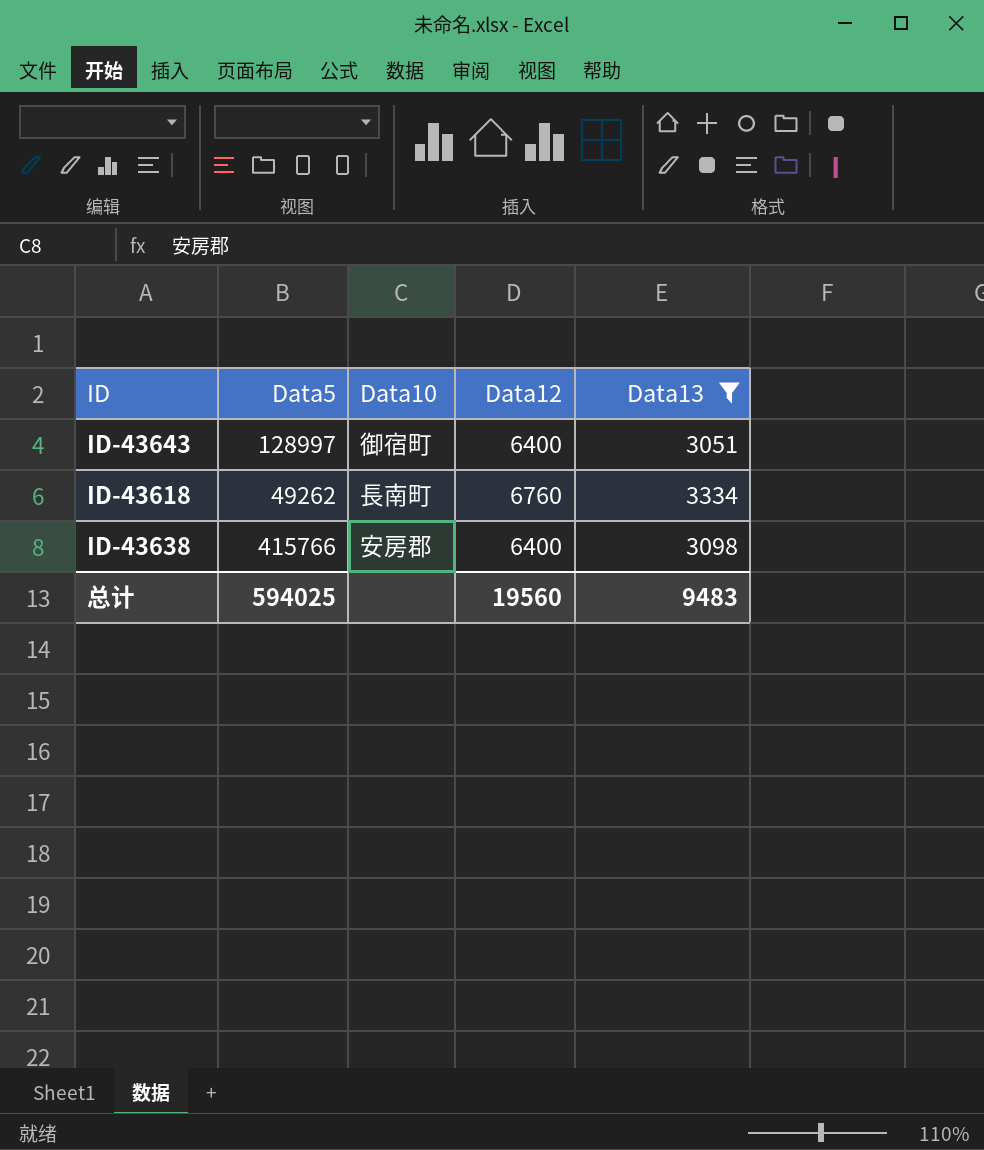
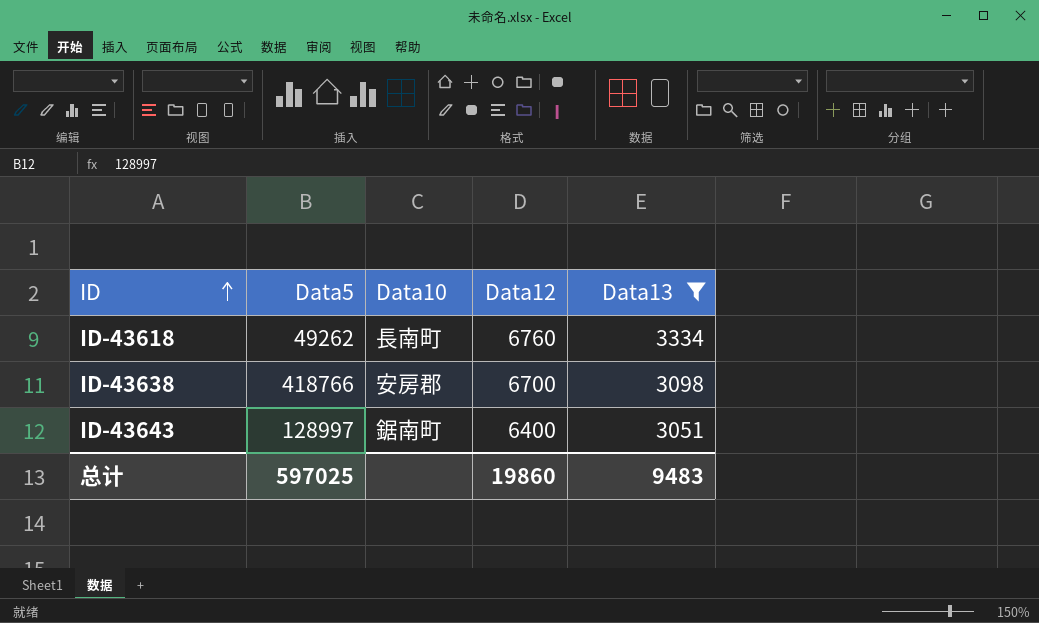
row order: none -> ID ascending
ID-43638 | Data5: 415766 -> 418766
ID-43638 | Data12: 6400 -> 6700
ID-43643 | Data10: 御宿町 -> 鋸南町
总计 | Data5: 594025 -> 597025
总计 | Data12: 19560 -> 19860

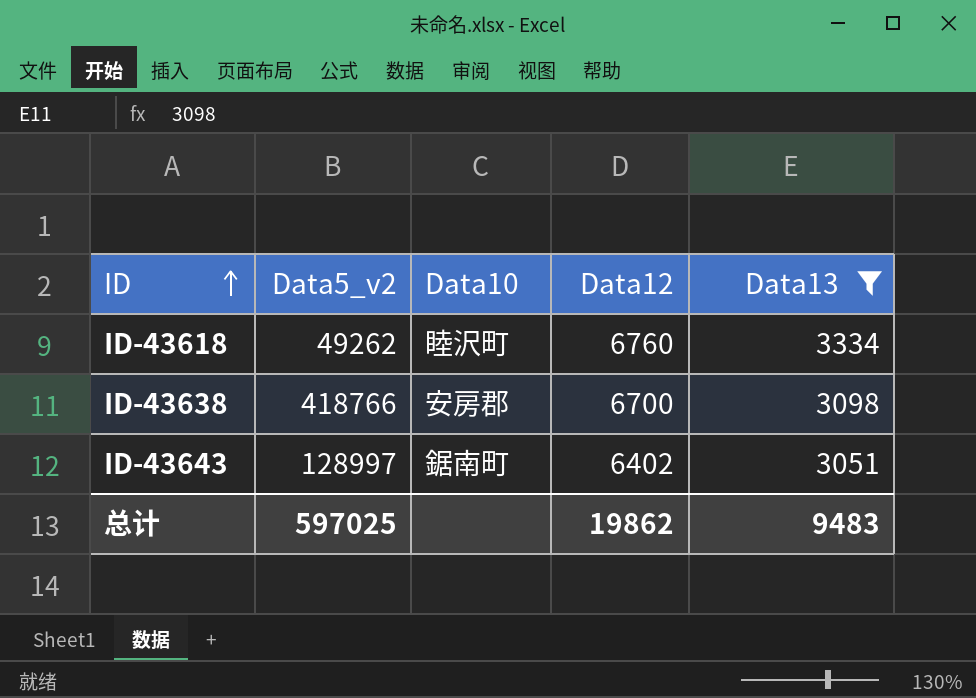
column name: Data5 -> Data5_v2
ID-43618 | Data10: 長南町 -> 睦沢町
ID-43643 | Data12: 6400 -> 6402
总计 | Data12: 19860 -> 19862

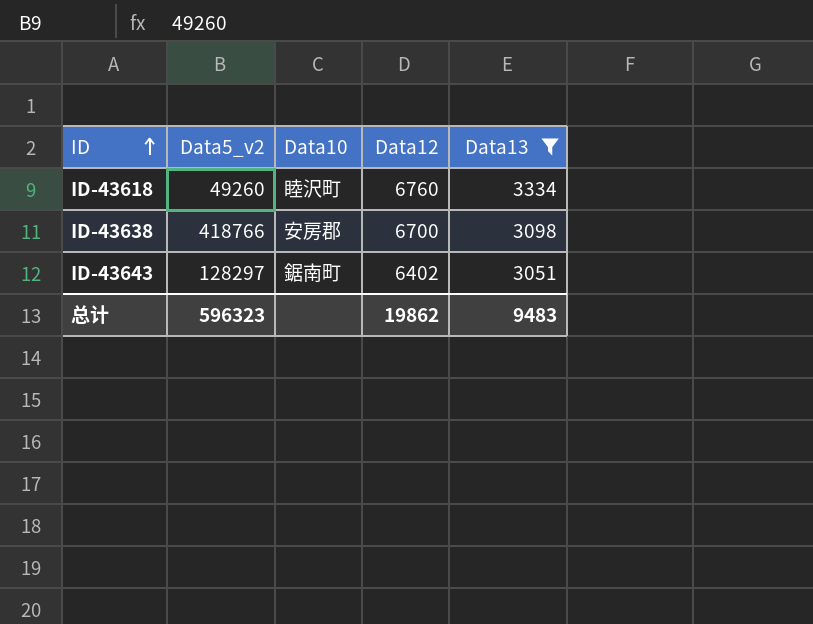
ID-43618 | Data5_v2: 49262 -> 49260
ID-43643 | Data5_v2: 128997 -> 128297
总计 | Data5_v2: 597025 -> 596323

